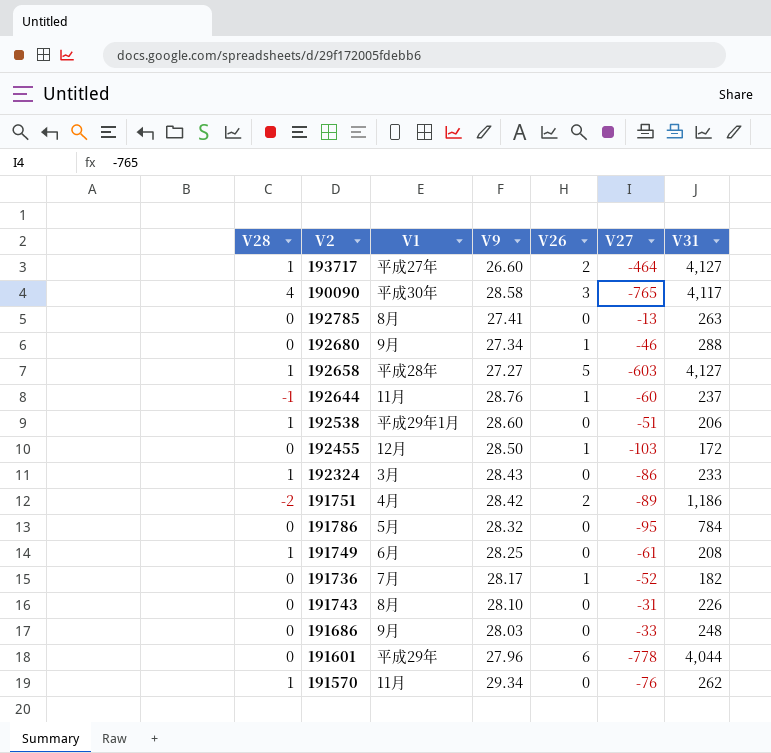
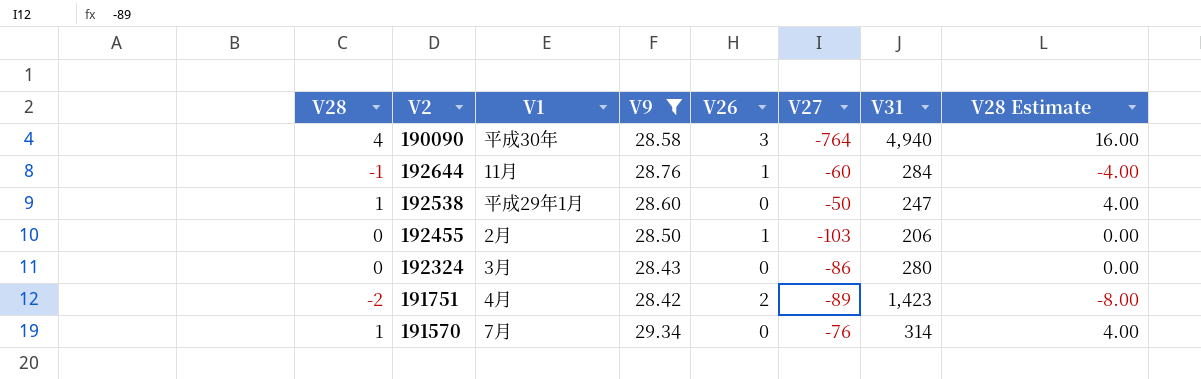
filter: none -> V9 >= 28.42
column V28 Estimate | formula: none -> [V28] * 4
190090 | V27: -765 -> -764
190090 | V31: 4,117 -> 4,940
192644 | V31: 237 -> 284
192538 | V27: -51 -> -50
192538 | V31: 206 -> 247
192455 | V1: 12月 -> 2月
192455 | V31: 172 -> 206
192324 | V28: 1 -> 0
192324 | V31: 233 -> 280
191751 | V31: 1,186 -> 1,423
191570 | V1: 11月 -> 7月
191570 | V31: 262 -> 314

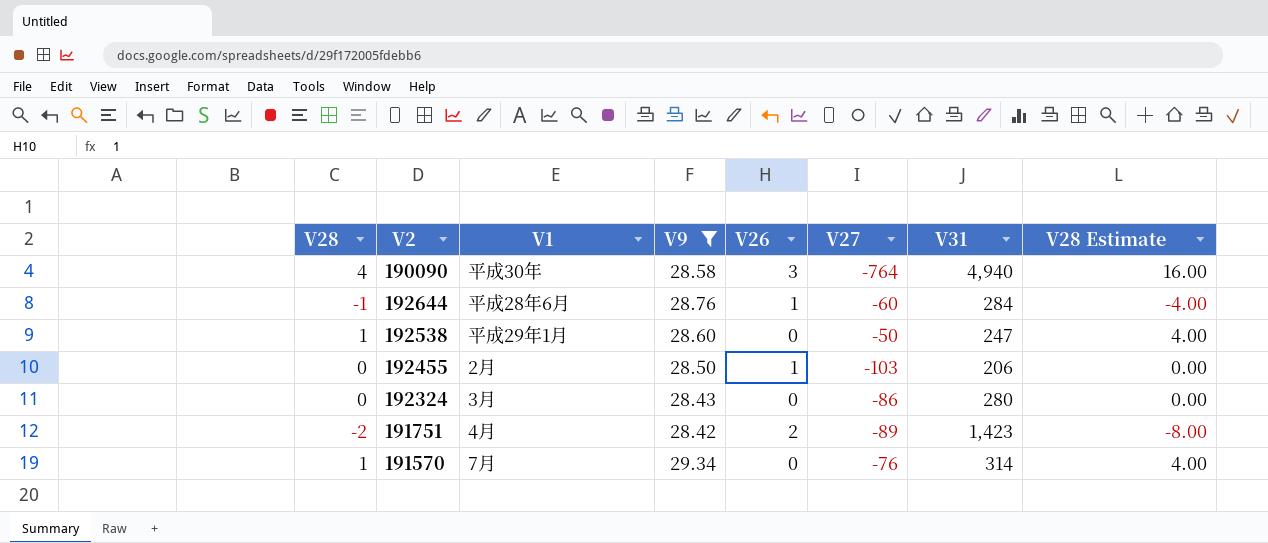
192644 | V1: 11月 -> 平成28年6月

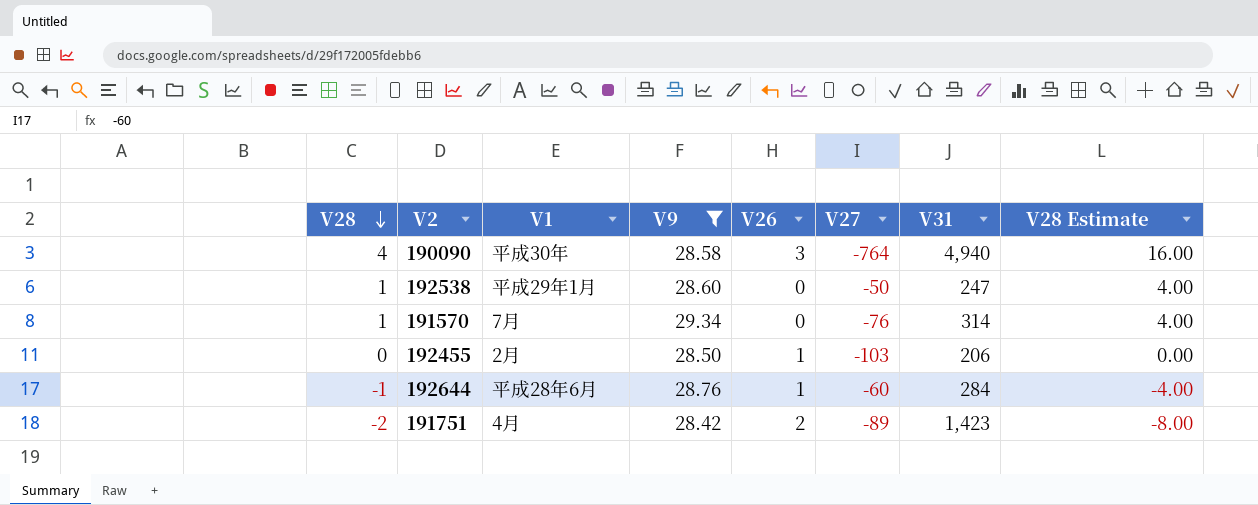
row order: none -> V28 descending
row 192324: 0 | 3月 | 28.43 | 0 | -86 | 280 | 0.00 -> none

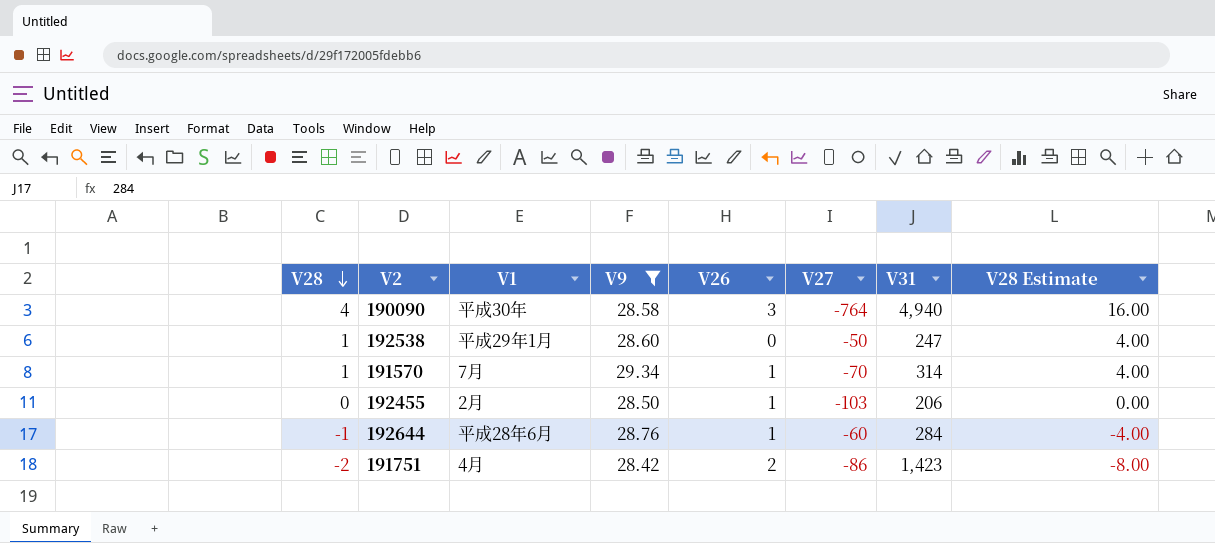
191570 | V26: 0 -> 1
191570 | V27: -76 -> -70
191751 | V27: -89 -> -86

